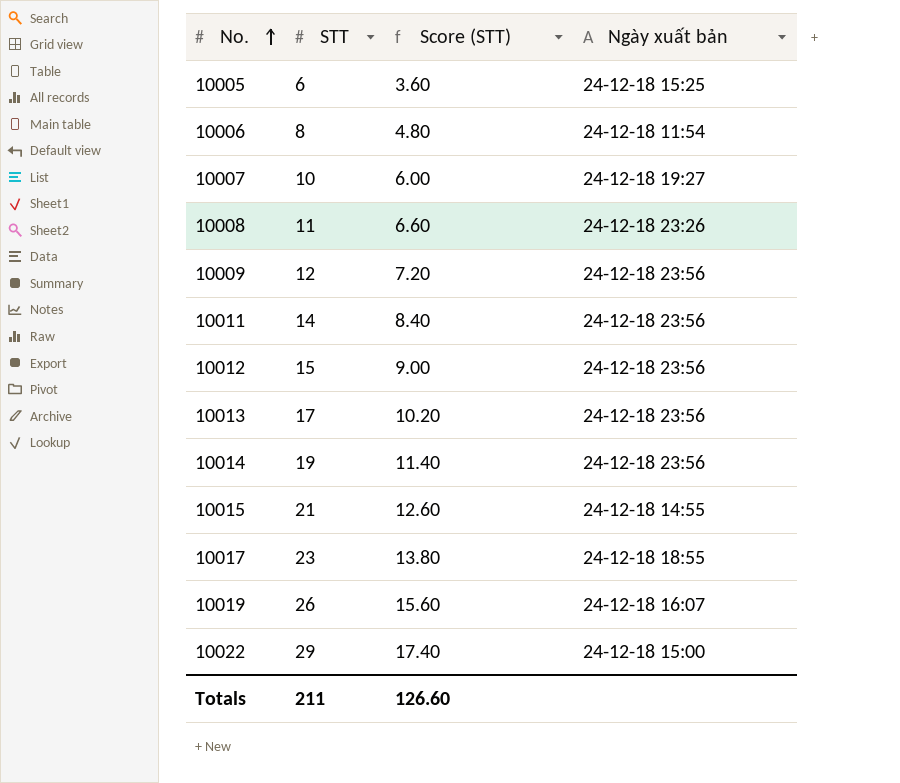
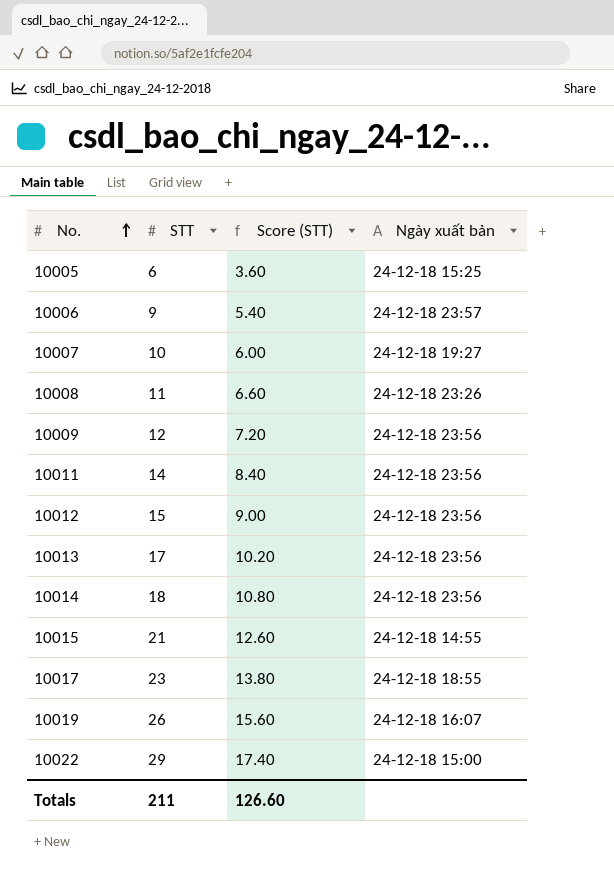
10006 | STT: 8 -> 9
10006 | Score (STT): 4.80 -> 5.40
10006 | Ngày xuất bản: 24-12-18 11:54 -> 24-12-18 23:57
10014 | STT: 19 -> 18
10014 | Score (STT): 11.40 -> 10.80

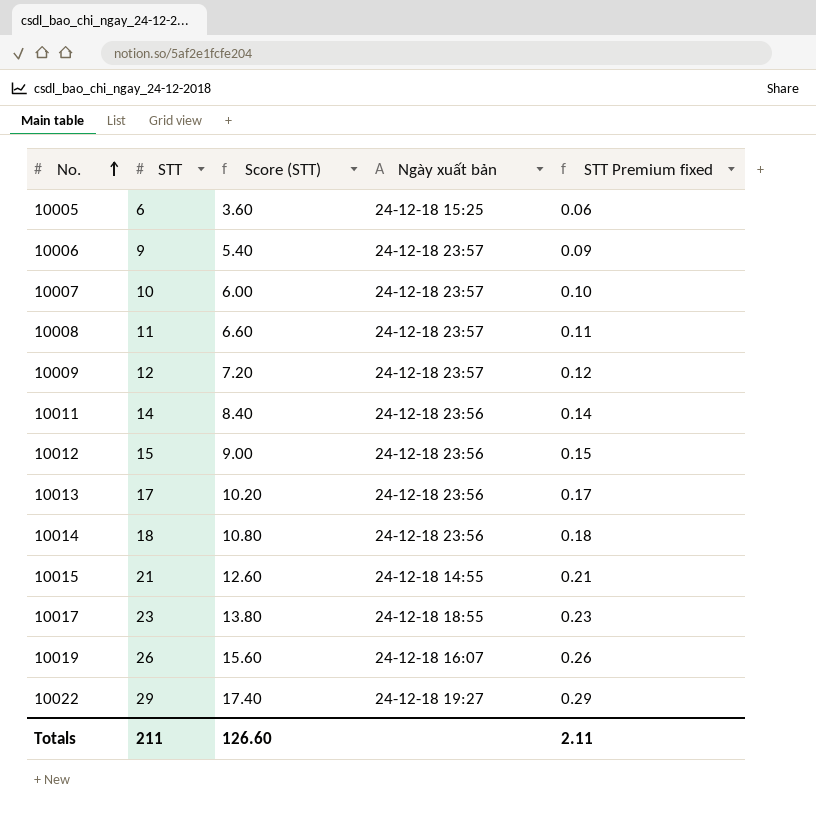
column STT Premium fixed | formula: none -> [STT] * 0.01
10007 | Ngày xuất bản: 24-12-18 19:27 -> 24-12-18 23:57
10008 | Ngày xuất bản: 24-12-18 23:26 -> 24-12-18 23:57
10009 | Ngày xuất bản: 24-12-18 23:56 -> 24-12-18 23:57
10022 | Ngày xuất bản: 24-12-18 15:00 -> 24-12-18 19:27

